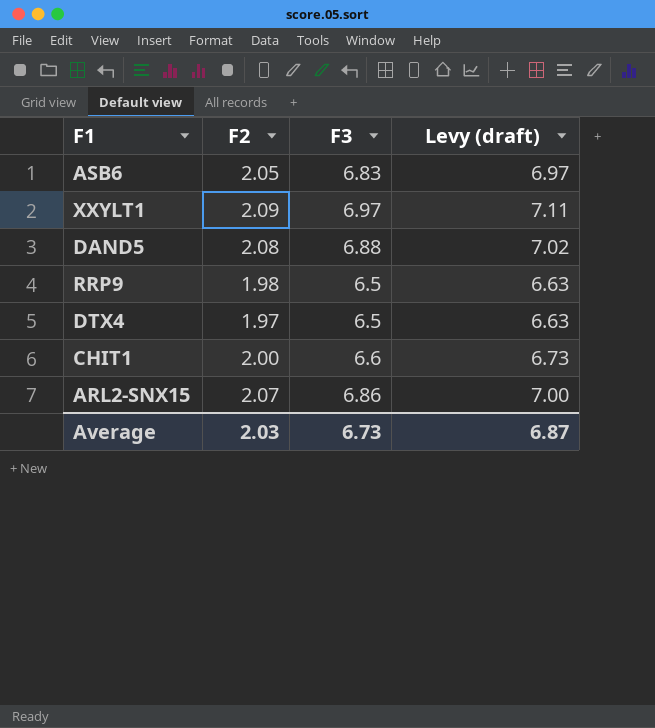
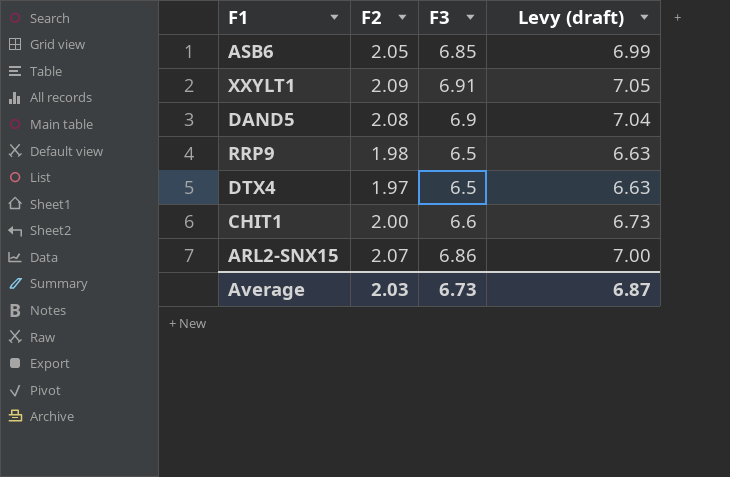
ASB6 | F3: 6.83 -> 6.85
ASB6 | Levy (draft): 6.97 -> 6.99
XXYLT1 | F3: 6.97 -> 6.91
XXYLT1 | Levy (draft): 7.11 -> 7.05
DAND5 | F3: 6.88 -> 6.9
DAND5 | Levy (draft): 7.02 -> 7.04

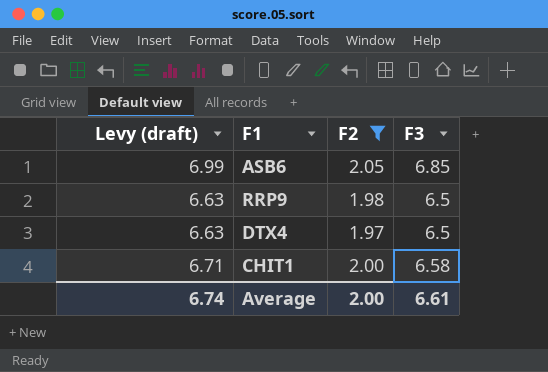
filter: none -> F2 <= 2.05
column Levy (draft) | position: 4 -> 1
CHIT1 | Levy (draft): 6.73 -> 6.71
CHIT1 | F3: 6.6 -> 6.58
Average | Levy (draft): 6.87 -> 6.74
Average | F2: 2.03 -> 2.00
Average | F3: 6.73 -> 6.61

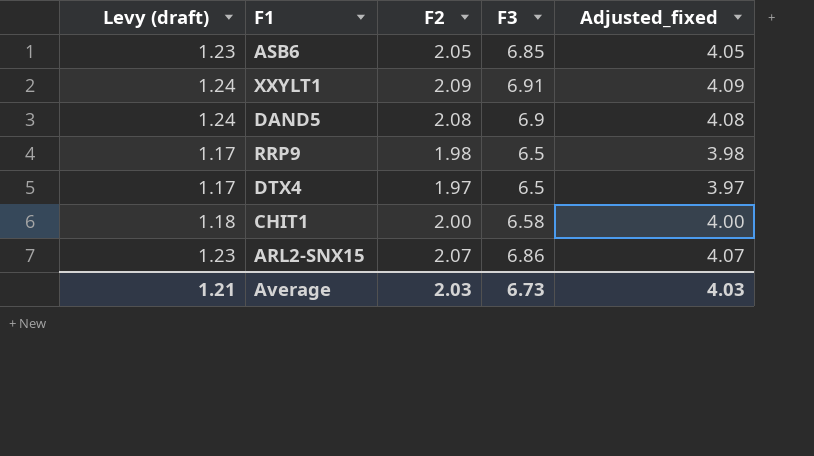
filter: F2 <= 2.05 -> none
column Levy (draft) | formula: [F3] * 1.02 -> [F3] * 0.18
column Adjusted_fixed | formula: none -> [F2] + 2
Average | Levy (draft): 6.74 -> 1.21
Average | F2: 2.00 -> 2.03
Average | F3: 6.61 -> 6.73

